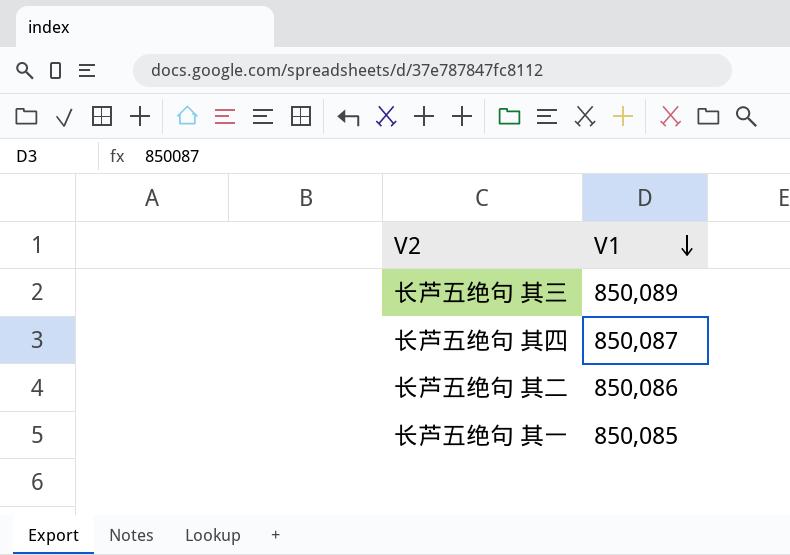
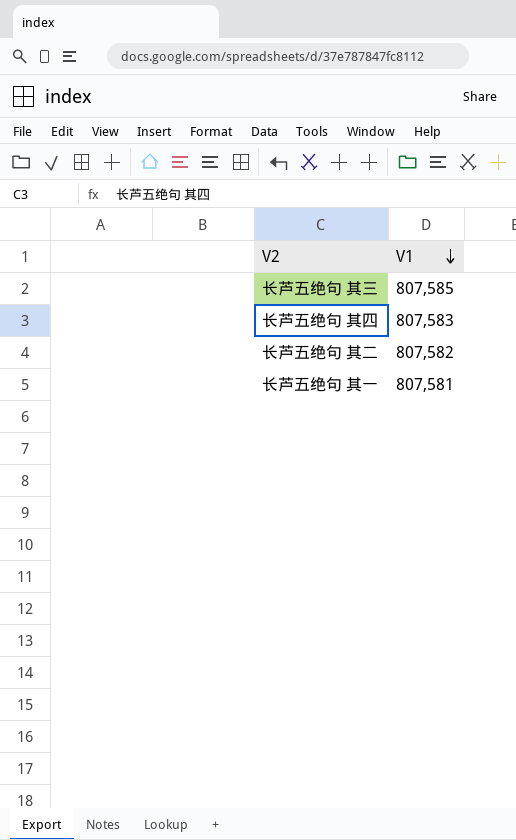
长芦五绝句 其三 | V1: 850,089 -> 807,585
长芦五绝句 其四 | V1: 850,087 -> 807,583
长芦五绝句 其二 | V1: 850,086 -> 807,582
长芦五绝句 其一 | V1: 850,085 -> 807,581

